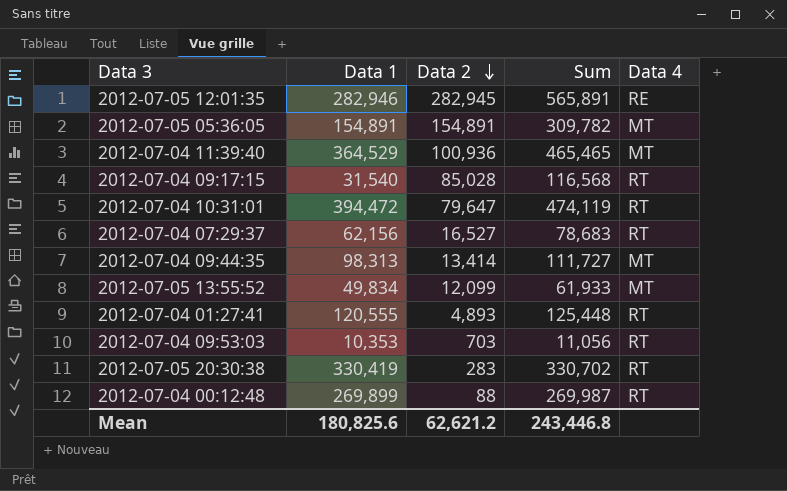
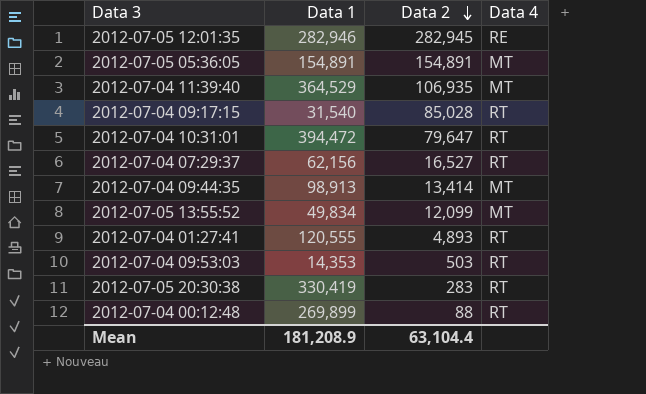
column Sum | formula: [Data 1] + [Data 2] -> none
2012-07-04 11:39:40 | Data 2: 100,936 -> 106,935
2012-07-04 09:44:35 | Data 1: 98,313 -> 98,913
2012-07-04 09:53:03 | Data 1: 10,353 -> 14,353
2012-07-04 09:53:03 | Data 2: 703 -> 503
Mean | Data 1: 180,825.6 -> 181,208.9
Mean | Data 2: 62,621.2 -> 63,104.4

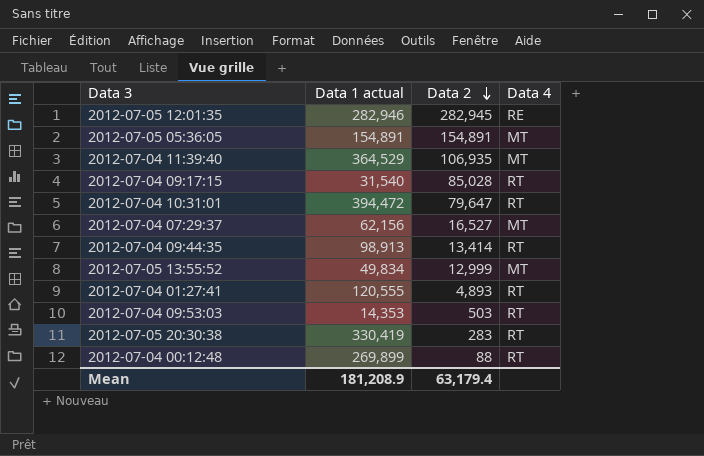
column name: Data 1 -> Data 1 actual
2012-07-04 07:29:37 | Data 4: RT -> MT
2012-07-04 09:44:35 | Data 4: MT -> RT
2012-07-05 13:55:52 | Data 2: 12,099 -> 12,999
Mean | Data 2: 63,104.4 -> 63,179.4

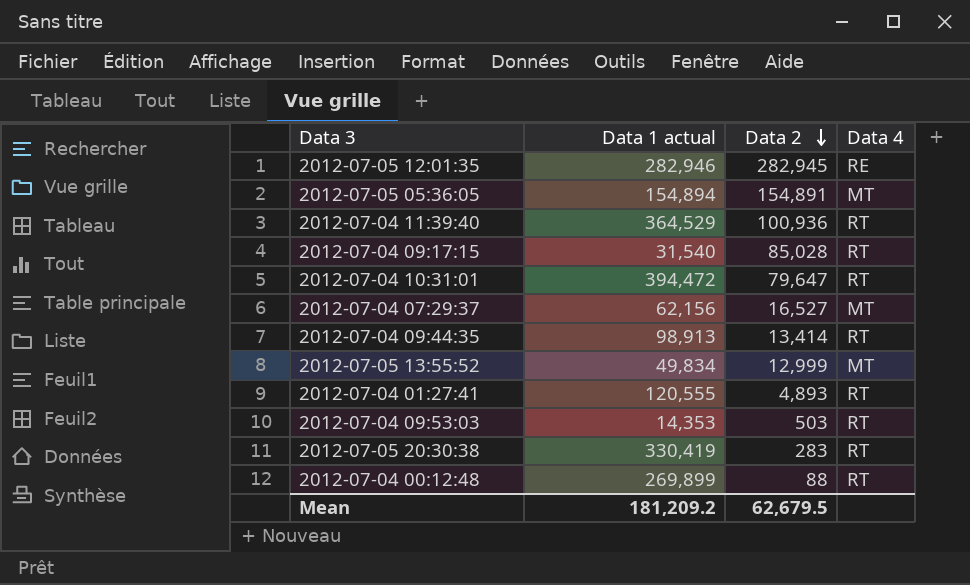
2012-07-05 05:36:05 | Data 1 actual: 154,891 -> 154,894
2012-07-04 11:39:40 | Data 2: 106,935 -> 100,936
2012-07-04 11:39:40 | Data 4: MT -> RT
Mean | Data 1 actual: 181,208.9 -> 181,209.2
Mean | Data 2: 63,179.4 -> 62,679.5

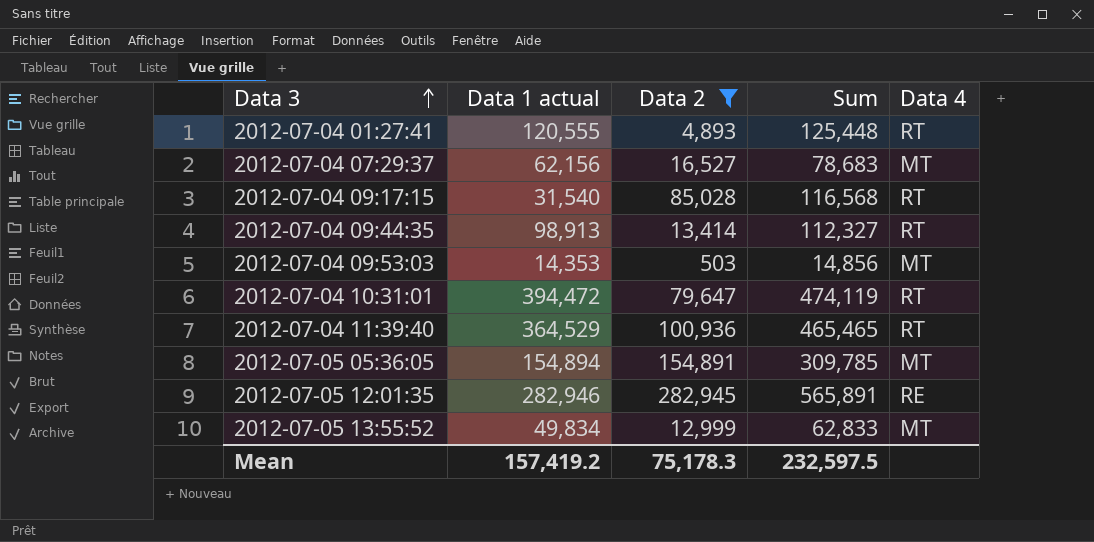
filter: none -> Data 2 >= 503
row order: Data 2 descending -> Data 3 ascending
column Sum | formula: none -> [Data 1 actual] + [Data 2]
2012-07-04 09:53:03 | Data 4: RT -> MT
Mean | Data 1 actual: 181,209.2 -> 157,419.2
Mean | Data 2: 62,679.5 -> 75,178.3

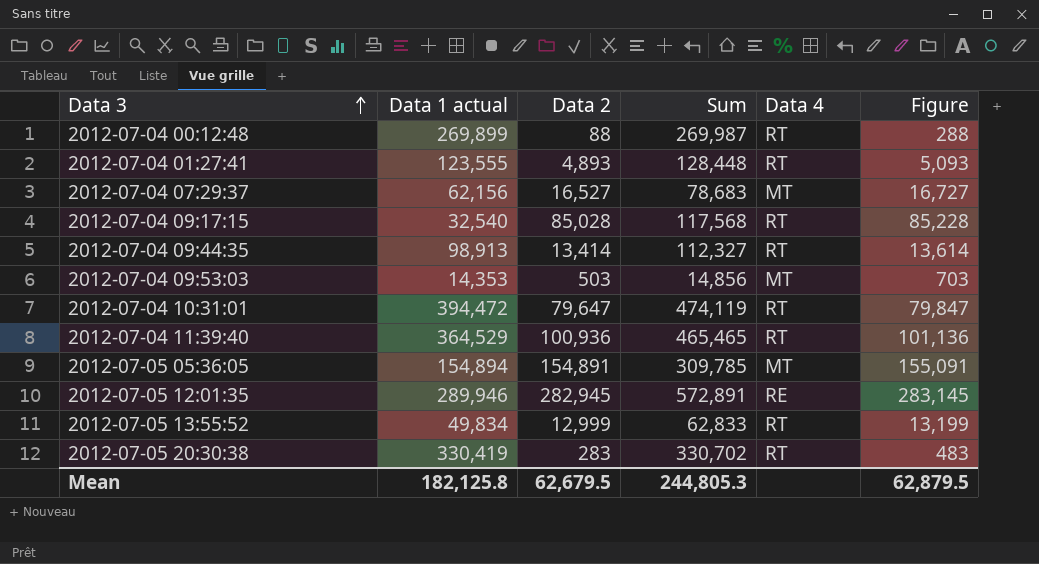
filter: Data 2 >= 503 -> none
column Figure | formula: none -> [Data 2] + 200
2012-07-04 01:27:41 | Data 1 actual: 120,555 -> 123,555
2012-07-04 01:27:41 | Sum: 125,448 -> 128,448
2012-07-04 09:17:15 | Data 1 actual: 31,540 -> 32,540
2012-07-04 09:17:15 | Sum: 116,568 -> 117,568
2012-07-05 12:01:35 | Data 1 actual: 282,946 -> 289,946
2012-07-05 12:01:35 | Sum: 565,891 -> 572,891
2012-07-05 13:55:52 | Data 4: MT -> RT
Mean | Data 1 actual: 157,419.2 -> 182,125.8
Mean | Data 2: 75,178.3 -> 62,679.5
Mean | Sum: 232,597.5 -> 244,805.3

